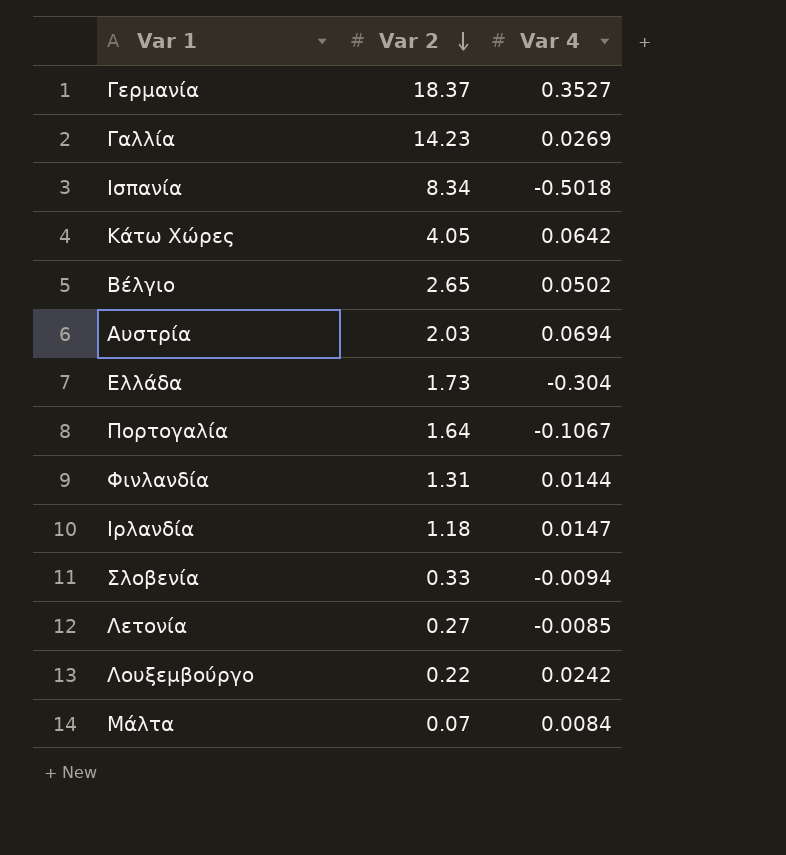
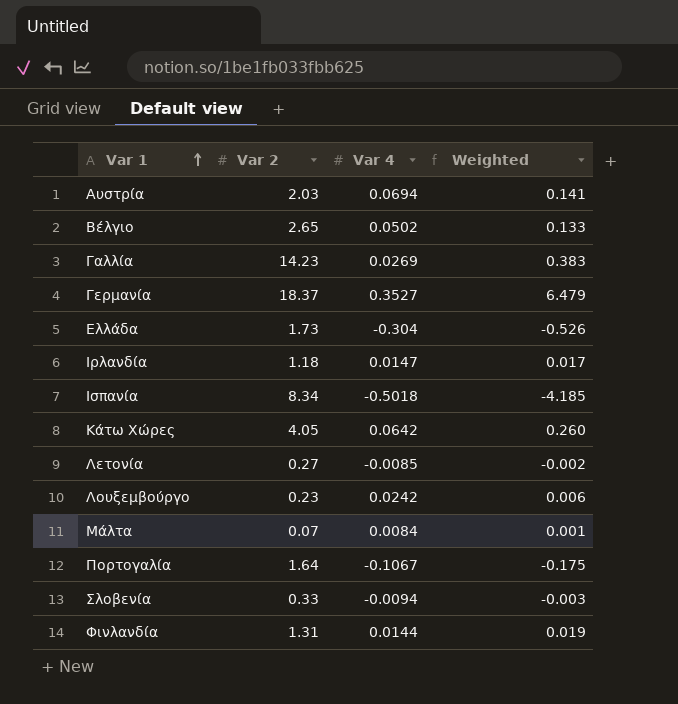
row order: Var 2 descending -> Var 1 ascending
column Weighted | formula: none -> [Var 2] * [Var 4]
Λουξεμβούργο | Var 2: 0.22 -> 0.23

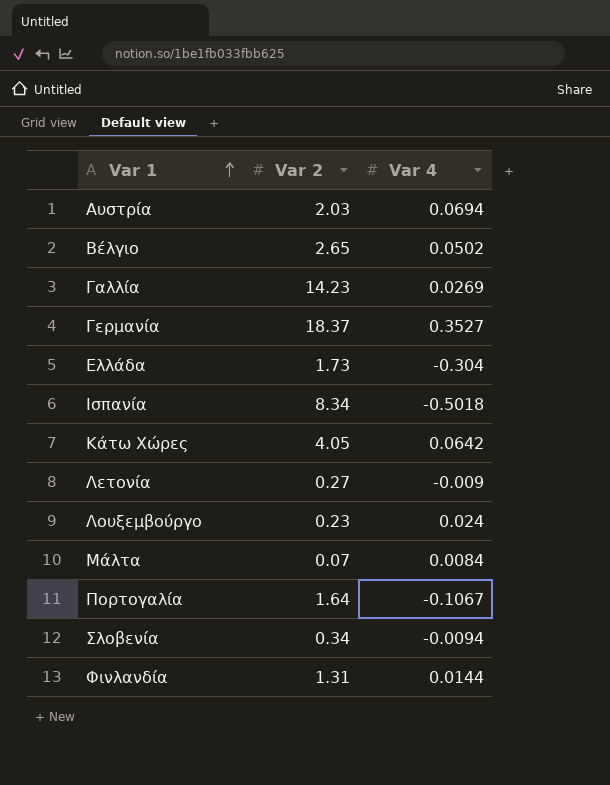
column Weighted | formula: [Var 2] * [Var 4] -> none
row Ιρλανδία: 1.18 | 0.0147 | 0.017 -> none
Λετονία | Var 4: -0.0085 -> -0.009
Λουξεμβούργο | Var 4: 0.0242 -> 0.024
Σλοβενία | Var 2: 0.33 -> 0.34

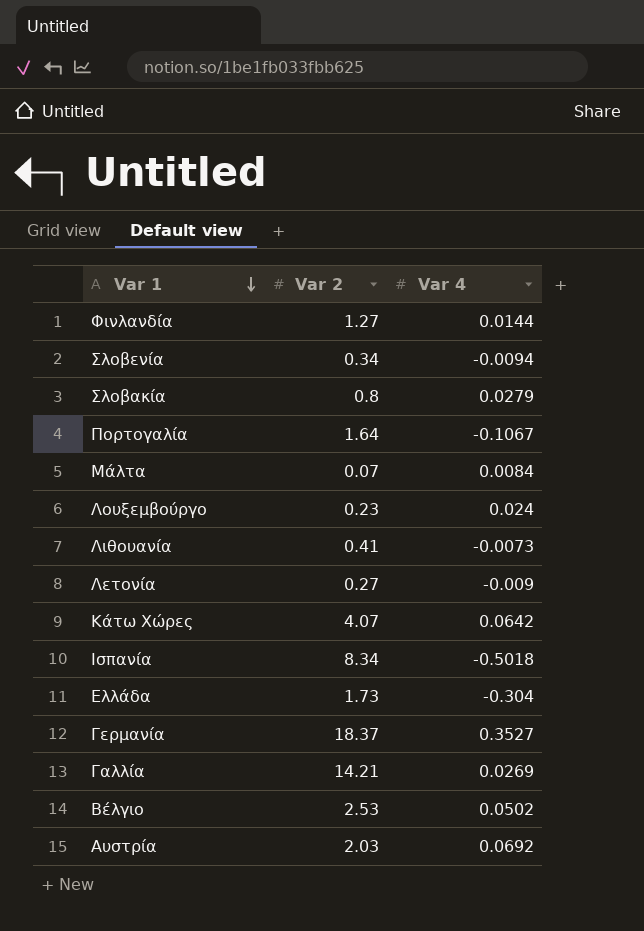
row order: Var 1 ascending -> Var 1 descending
Φινλανδία | Var 2: 1.31 -> 1.27
row Σλοβακία: none -> 0.8 | 0.0279
row Λιθουανία: none -> 0.41 | -0.0073
Κάτω Χώρες | Var 2: 4.05 -> 4.07
Γαλλία | Var 2: 14.23 -> 14.21
Βέλγιο | Var 2: 2.65 -> 2.53
Αυστρία | Var 4: 0.0694 -> 0.0692

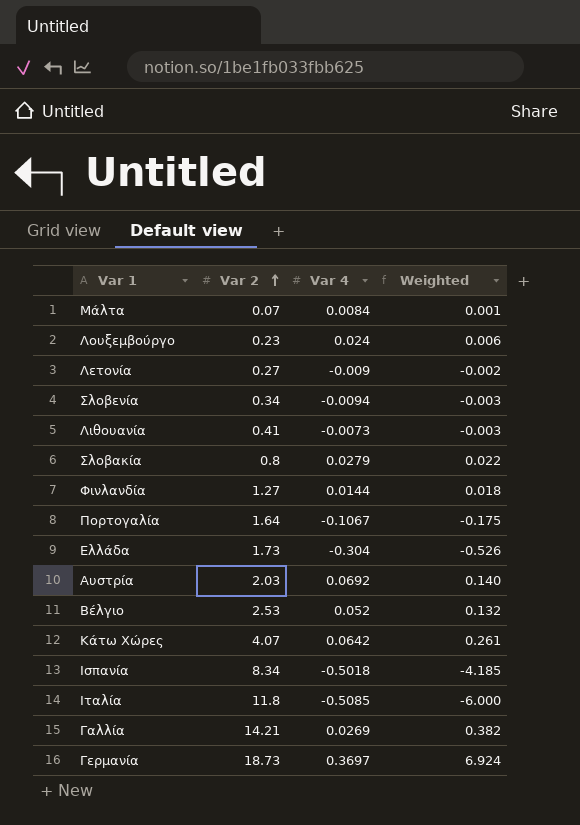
row order: Var 1 descending -> Var 2 ascending
column Weighted | formula: none -> [Var 2] * [Var 4]
Βέλγιο | Var 4: 0.0502 -> 0.052
row Ιταλία: none -> 11.8 | -0.5085 | -6.000
Γερμανία | Var 2: 18.37 -> 18.73
Γερμανία | Var 4: 0.3527 -> 0.3697

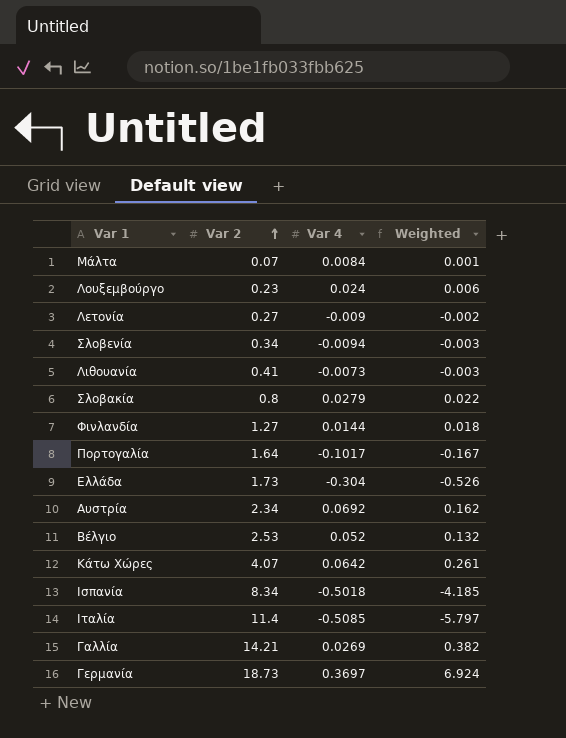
Πορτογαλία | Var 4: -0.1067 -> -0.1017
Πορτογαλία | Weighted: -0.175 -> -0.167
Αυστρία | Var 2: 2.03 -> 2.34
Αυστρία | Weighted: 0.140 -> 0.162
Ιταλία | Var 2: 11.8 -> 11.4
Ιταλία | Weighted: -6.000 -> -5.797

